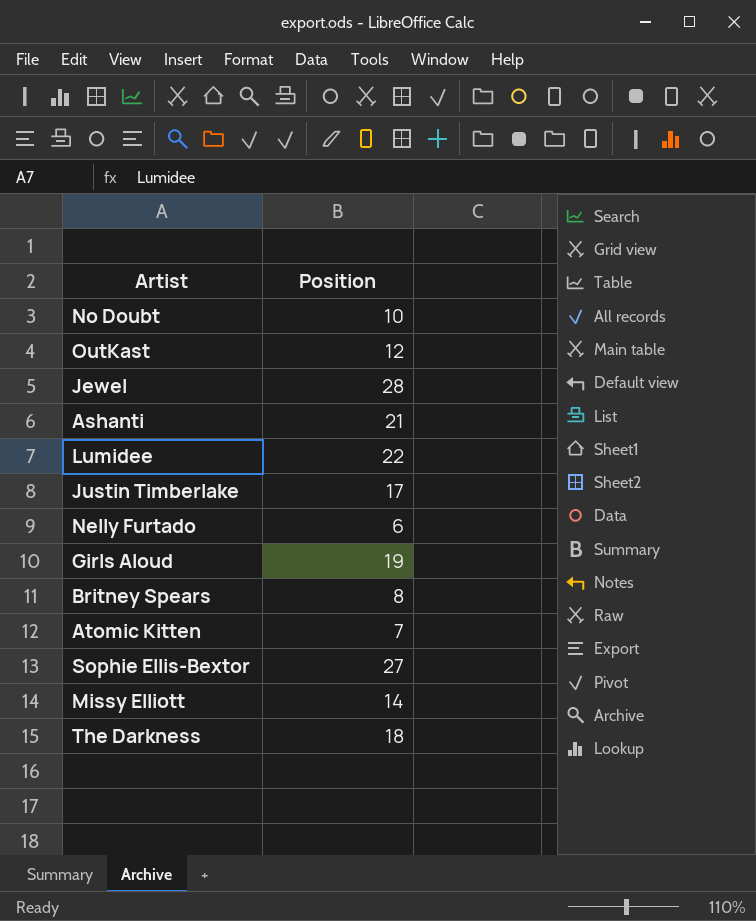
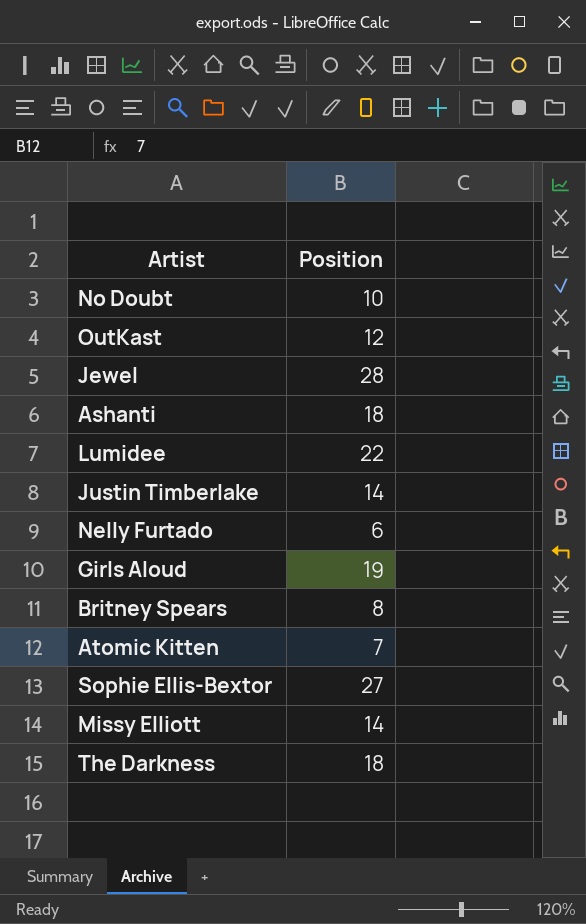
Ashanti | Position: 21 -> 18
Justin Timberlake | Position: 17 -> 14

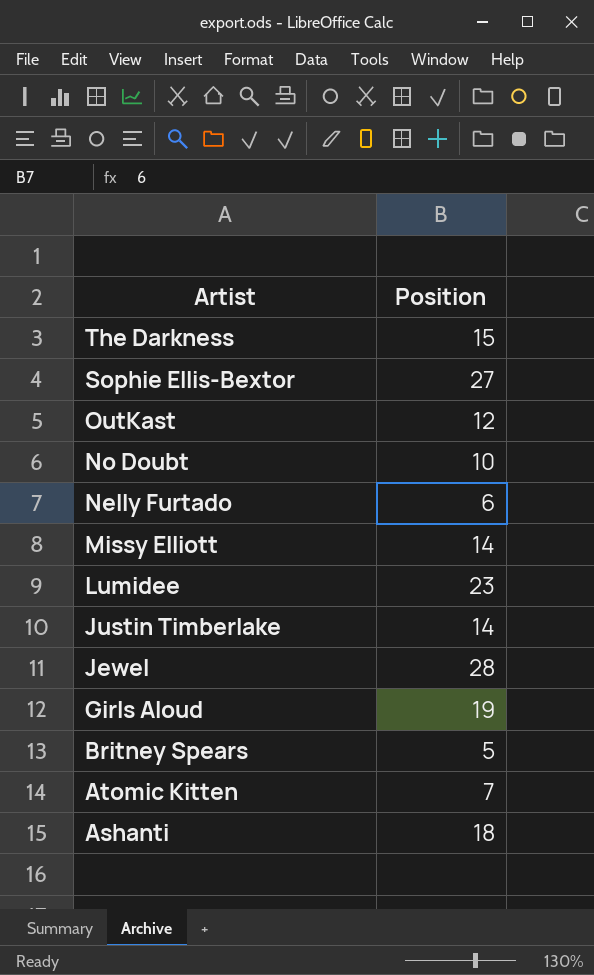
row order: none -> Artist descending
The Darkness | Position: 18 -> 15
Lumidee | Position: 22 -> 23
Britney Spears | Position: 8 -> 5

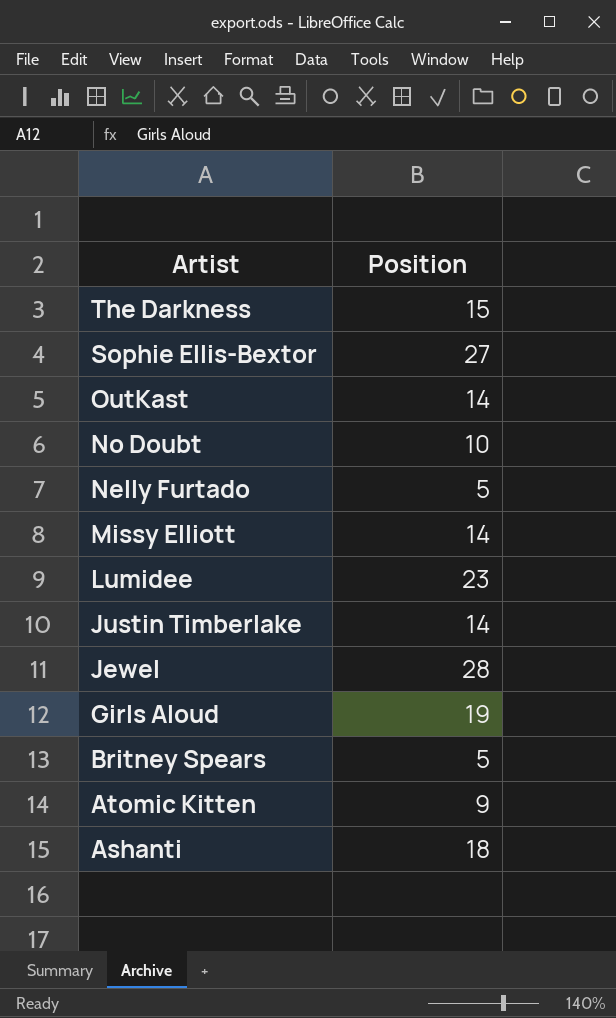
OutKast | Position: 12 -> 14
Nelly Furtado | Position: 6 -> 5
Atomic Kitten | Position: 7 -> 9

